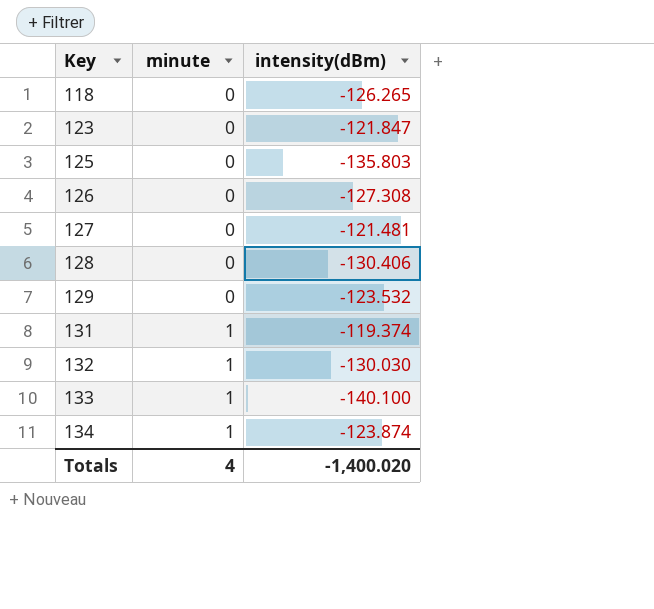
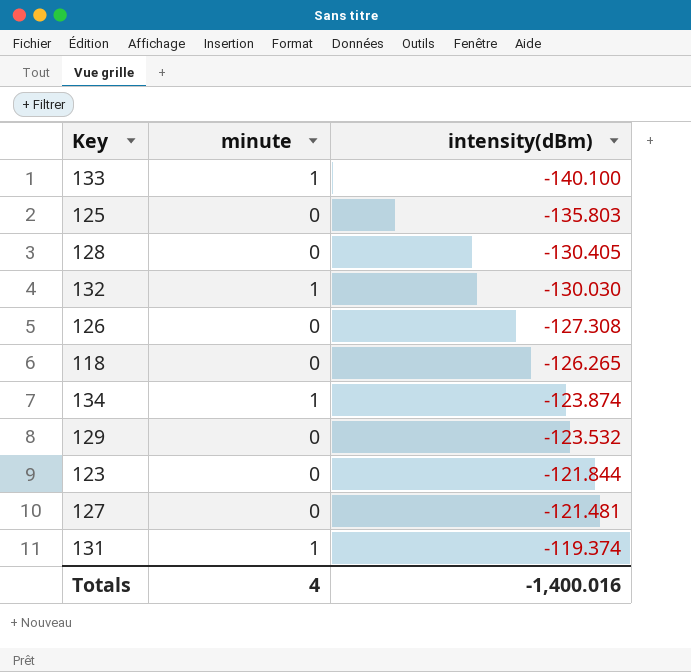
row order: Key ascending -> intensity(dBm) ascending
128 | intensity(dBm): -130.406 -> -130.405
123 | intensity(dBm): -121.847 -> -121.844
Totals | intensity(dBm): -1,400.020 -> -1,400.016

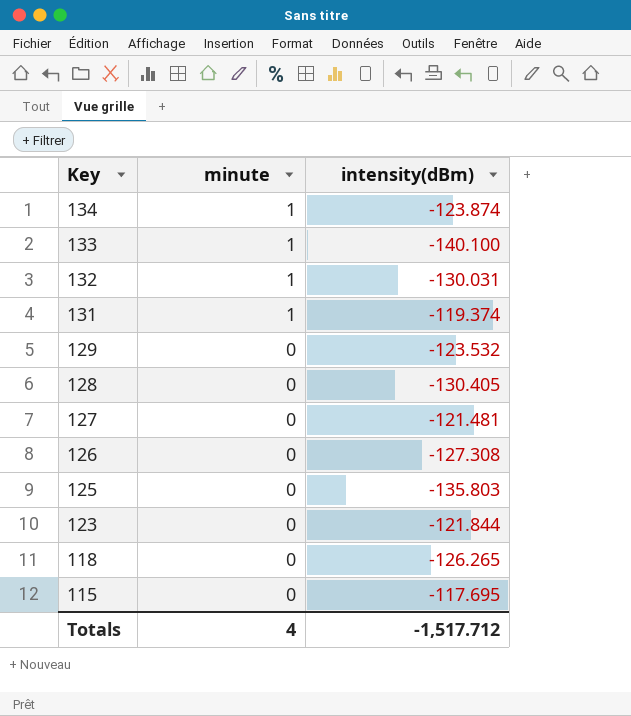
row order: intensity(dBm) ascending -> Key descending
132 | intensity(dBm): -130.030 -> -130.031
row 115: none -> 0 | -117.695
Totals | intensity(dBm): -1,400.016 -> -1,517.712

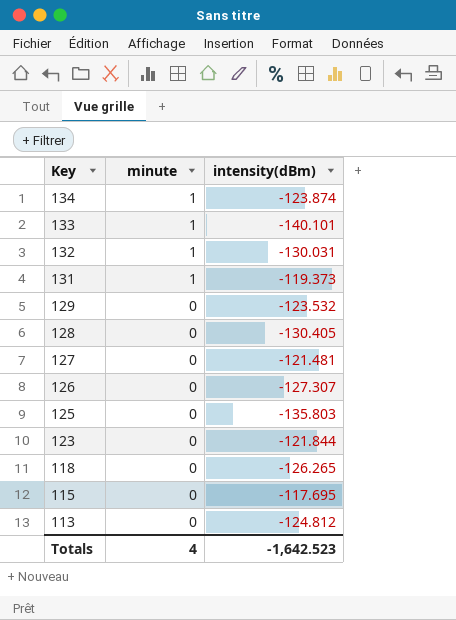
133 | intensity(dBm): -140.100 -> -140.101
131 | intensity(dBm): -119.374 -> -119.373
126 | intensity(dBm): -127.308 -> -127.307
row 113: none -> 0 | -124.812
Totals | intensity(dBm): -1,517.712 -> -1,642.523

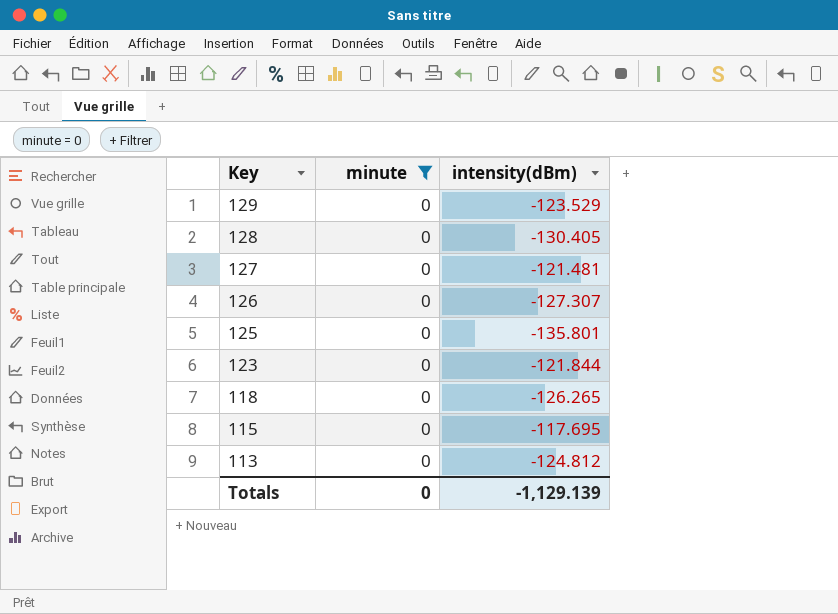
filter: none -> minute = 0
129 | intensity(dBm): -123.532 -> -123.529
125 | intensity(dBm): -135.803 -> -135.801
Totals | minute: 4 -> 0
Totals | intensity(dBm): -1,642.523 -> -1,129.139

